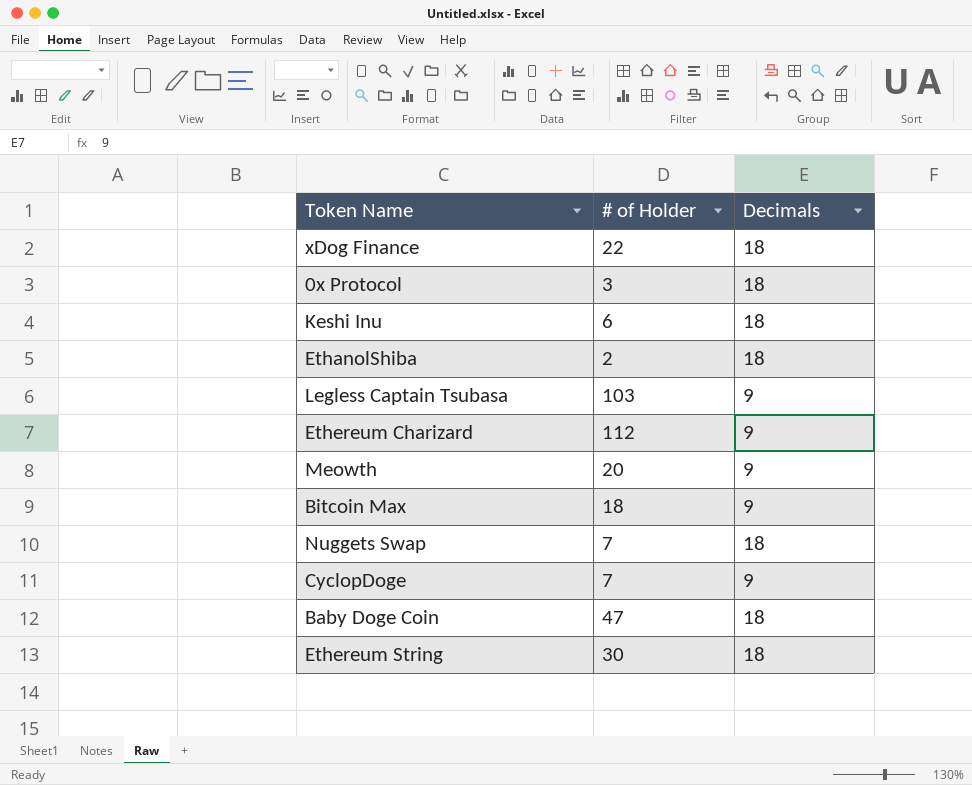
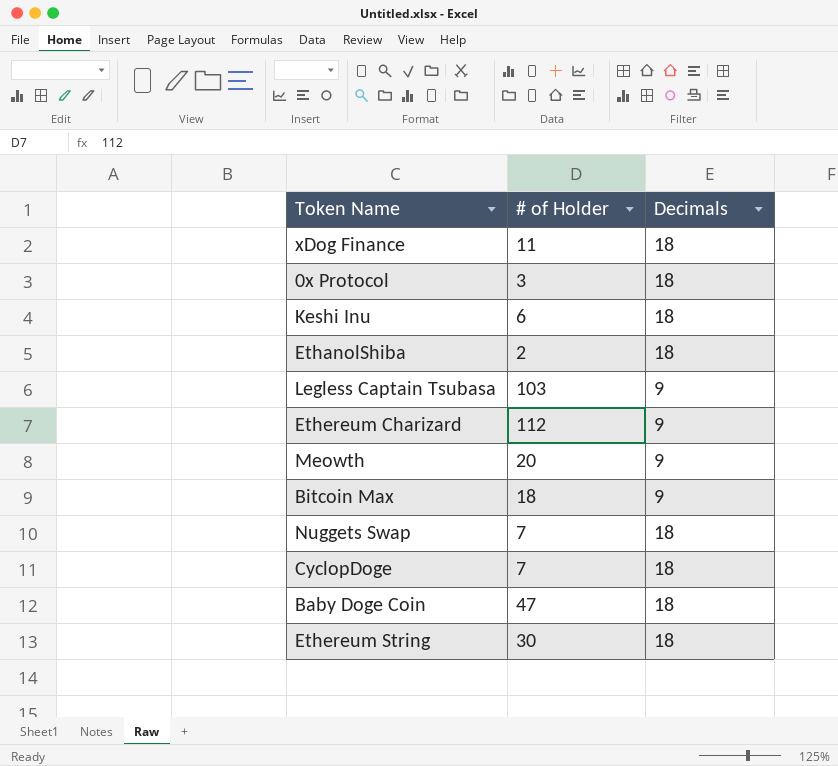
xDog Finance | # of Holder: 22 -> 11
CyclopDoge | Decimals: 9 -> 18

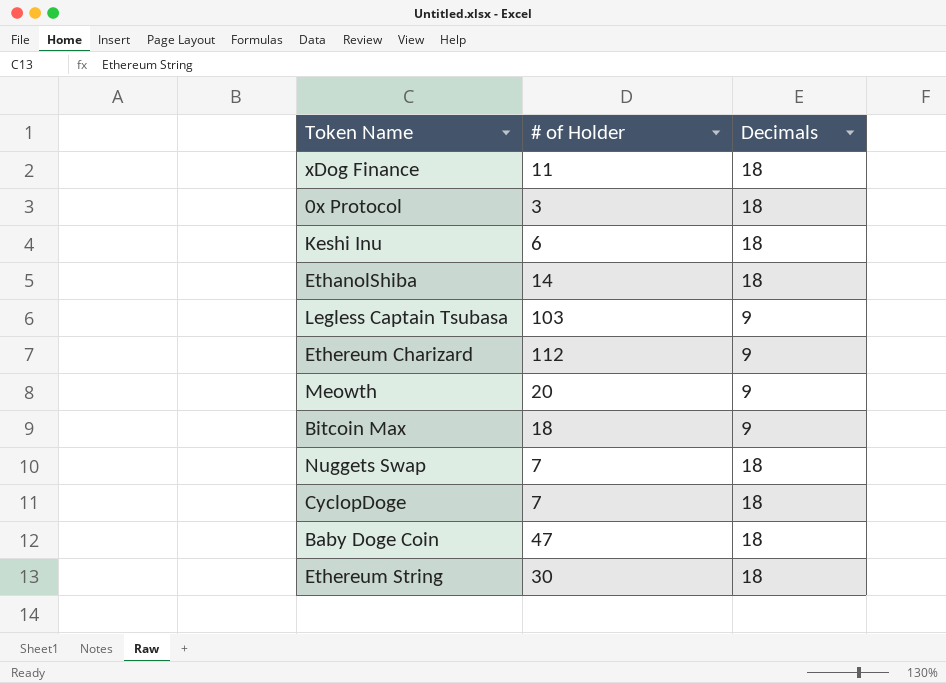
EthanolShiba | # of Holder: 2 -> 14

